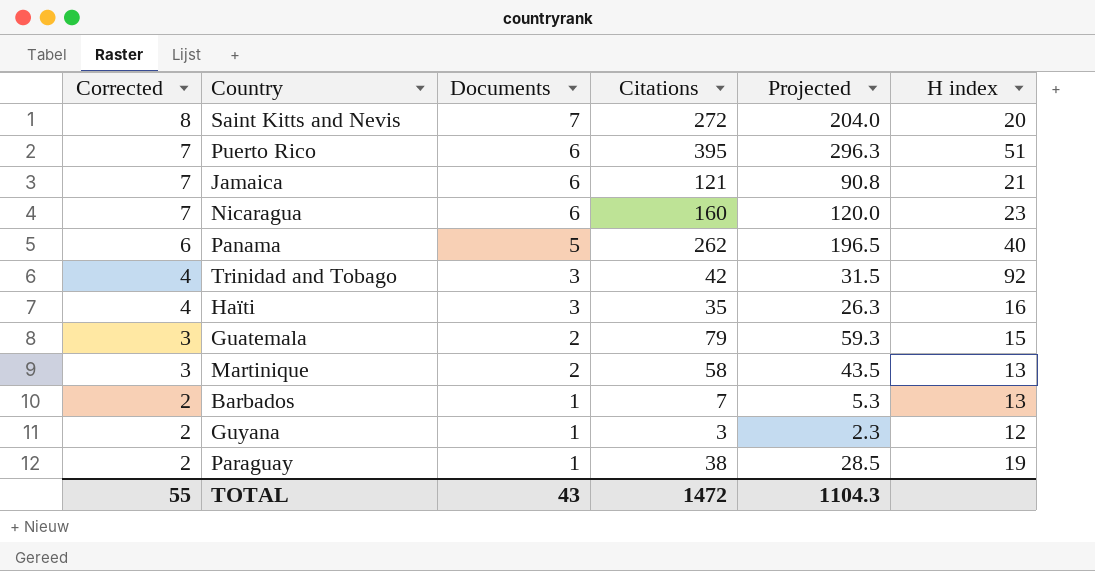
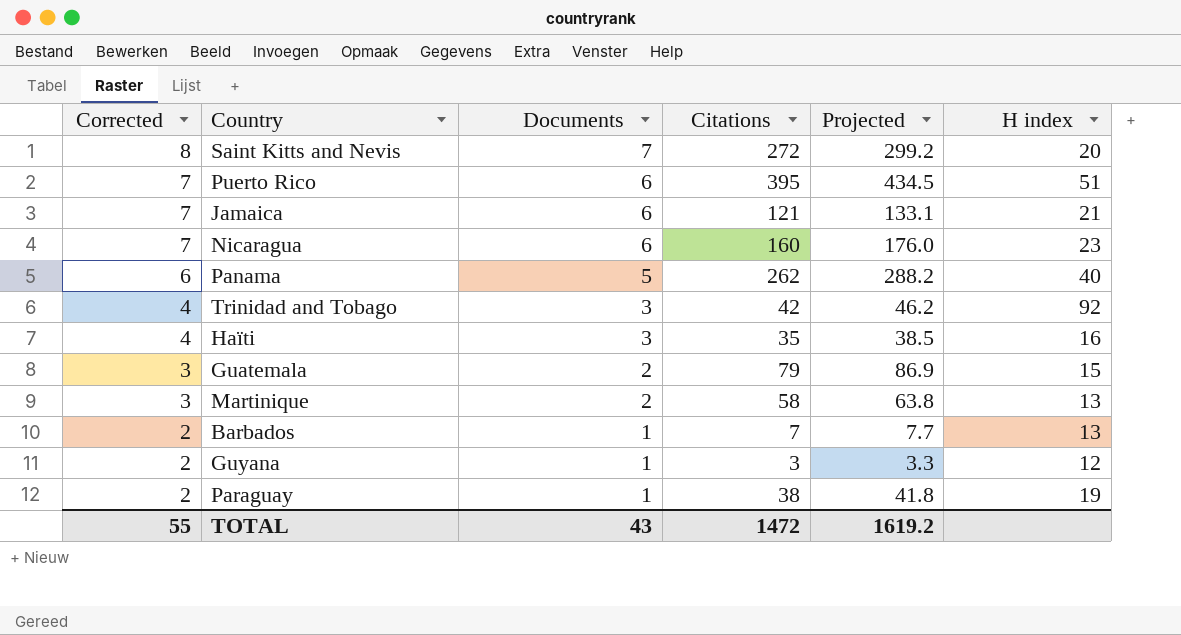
column Projected | formula: [Citations] * 0.75 -> [Citations] * 1.1
TOTAL | Projected: 1104.3 -> 1619.2

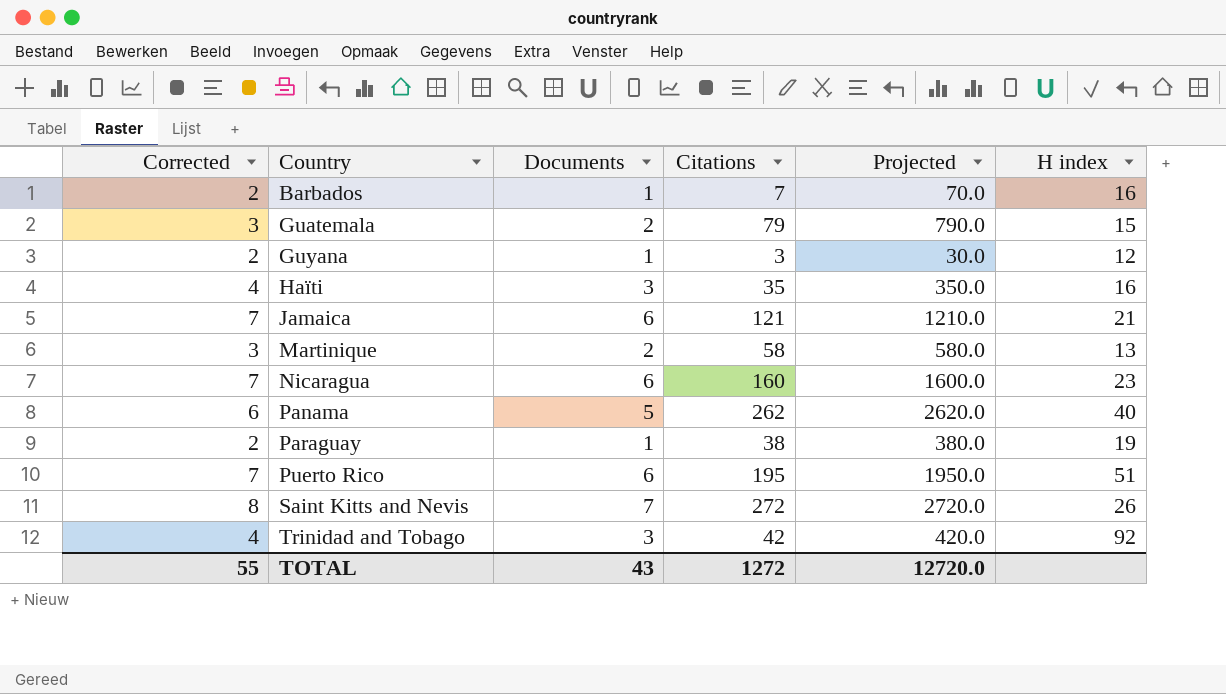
row order: Corrected descending -> Country ascending
column Projected | formula: [Citations] * 1.1 -> [Citations] * 10
Barbados | H index: 13 -> 16
Puerto Rico | Citations: 395 -> 195
Saint Kitts and Nevis | H index: 20 -> 26
TOTAL | Citations: 1472 -> 1272
TOTAL | Projected: 1619.2 -> 12720.0

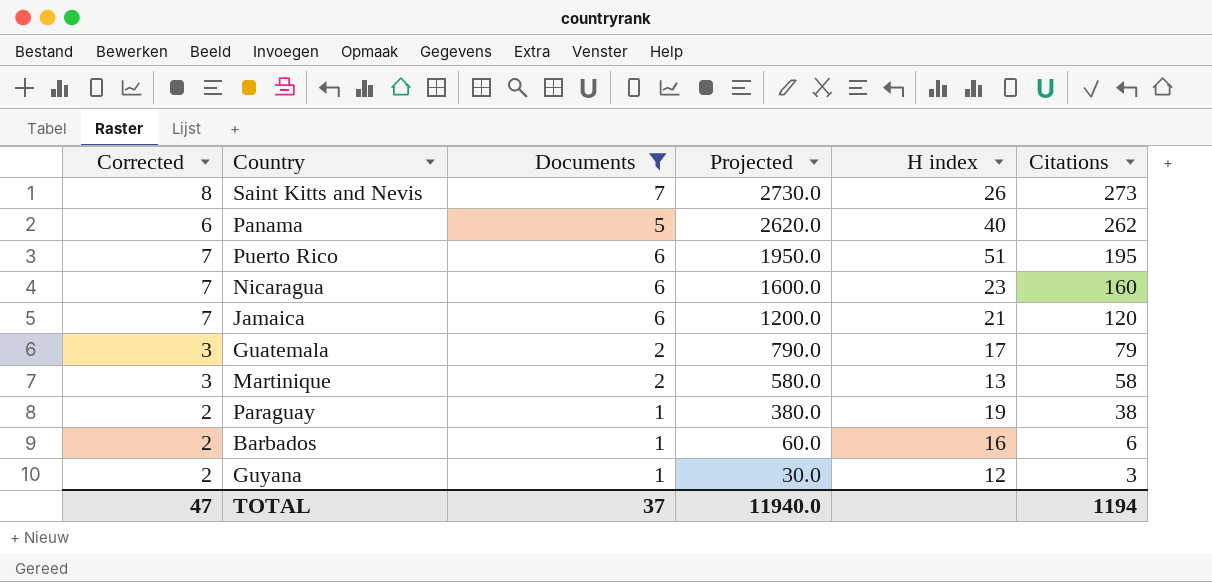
filter: none -> Documents != 3
row order: Country ascending -> Projected descending
column Citations | position: 4 -> 6
Saint Kitts and Nevis | Projected: 2720.0 -> 2730.0
Saint Kitts and Nevis | Citations: 272 -> 273
Jamaica | Projected: 1210.0 -> 1200.0
Jamaica | Citations: 121 -> 120
Guatemala | H index: 15 -> 17
Barbados | Projected: 70.0 -> 60.0
Barbados | Citations: 7 -> 6
TOTAL | Corrected: 55 -> 47
TOTAL | Documents: 43 -> 37
TOTAL | Projected: 12720.0 -> 11940.0
TOTAL | Citations: 1272 -> 1194

